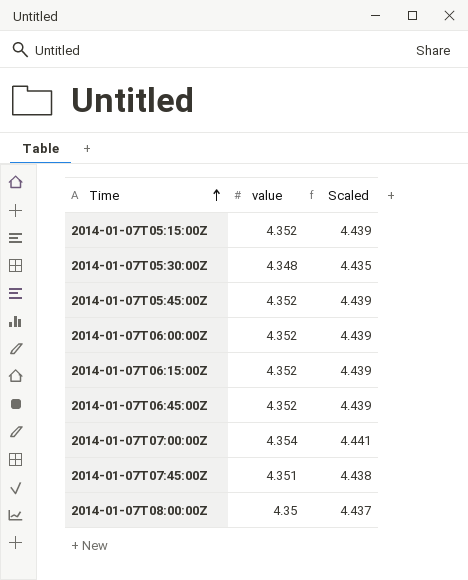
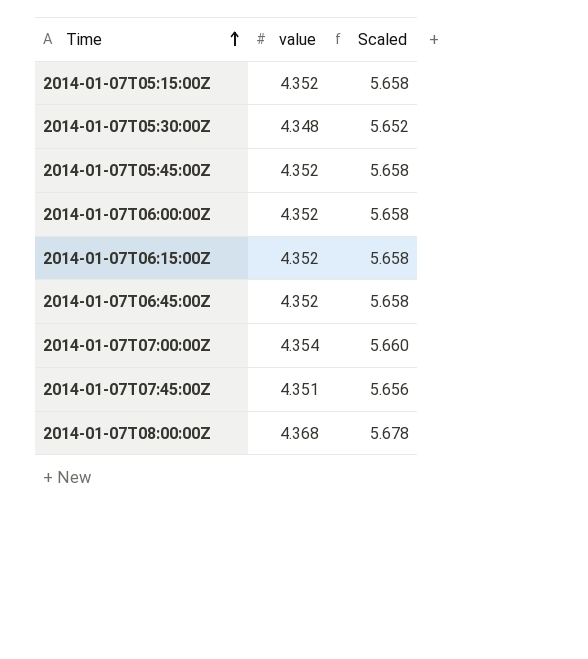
column Scaled | formula: [value] * 1.02 -> [value] * 1.3
2014-01-07T08:00:00Z | value: 4.35 -> 4.368

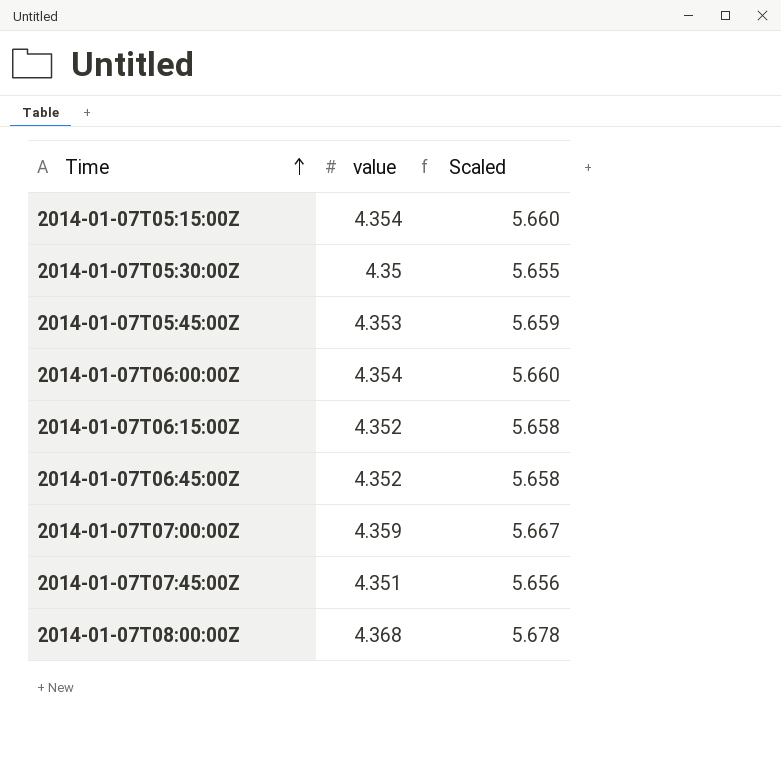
2014-01-07T05:15:00Z | value: 4.352 -> 4.354
2014-01-07T05:15:00Z | Scaled: 5.658 -> 5.660
2014-01-07T05:30:00Z | value: 4.348 -> 4.35
2014-01-07T05:30:00Z | Scaled: 5.652 -> 5.655
2014-01-07T05:45:00Z | value: 4.352 -> 4.353
2014-01-07T05:45:00Z | Scaled: 5.658 -> 5.659
2014-01-07T06:00:00Z | value: 4.352 -> 4.354
2014-01-07T06:00:00Z | Scaled: 5.658 -> 5.660
2014-01-07T07:00:00Z | value: 4.354 -> 4.359
2014-01-07T07:00:00Z | Scaled: 5.660 -> 5.667

